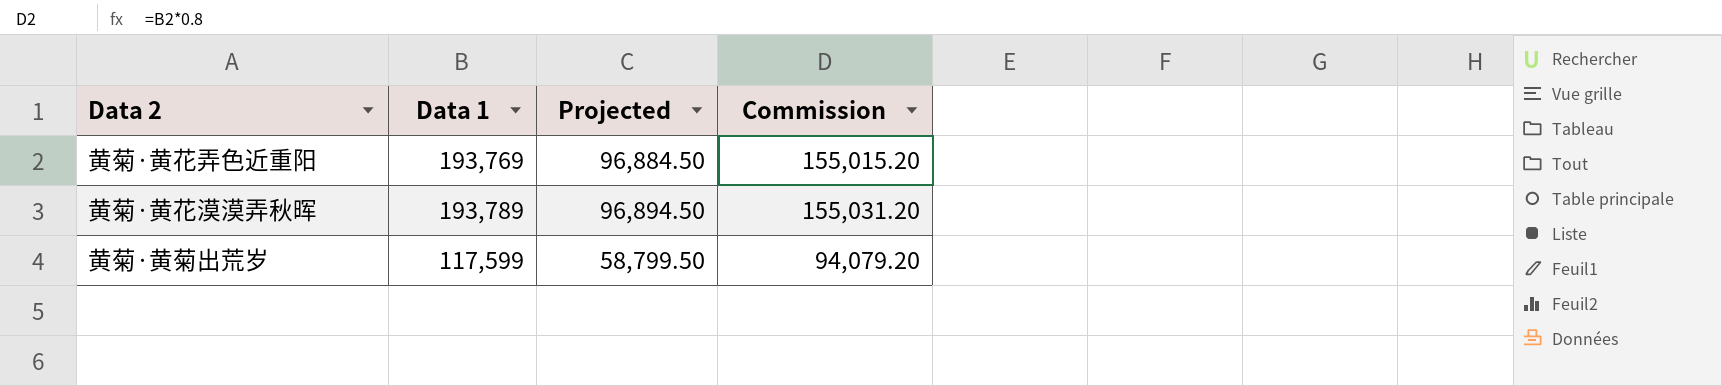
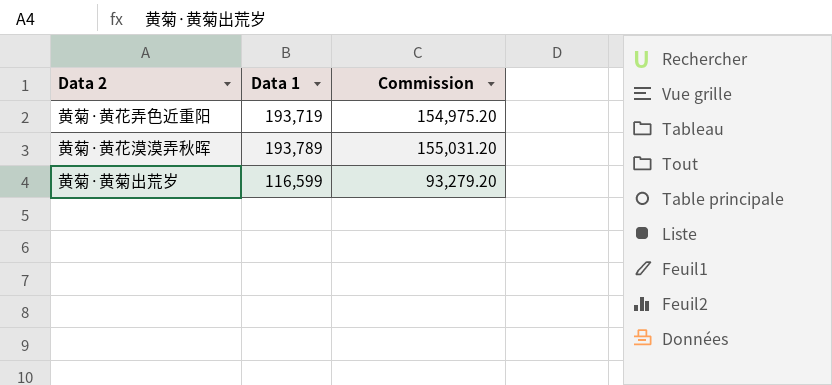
column Projected | formula: [Data 1] * 0.5 -> none
黄菊·黄花弄色近重阳 | Data 1: 193,769 -> 193,719
黄菊·黄花弄色近重阳 | Commission: 155,015.20 -> 154,975.20
黄菊·黄菊出荒岁 | Data 1: 117,599 -> 116,599
黄菊·黄菊出荒岁 | Commission: 94,079.20 -> 93,279.20

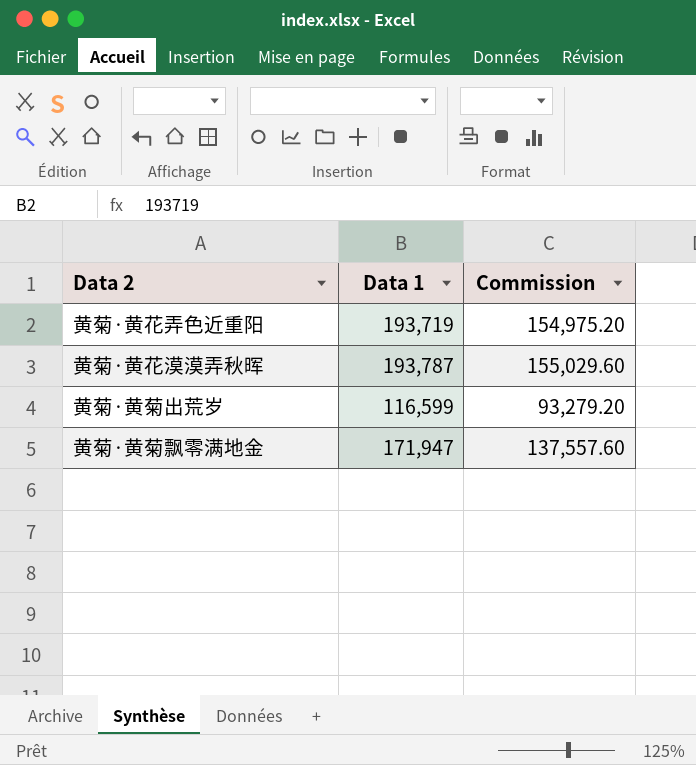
黄菊·黄花漠漠弄秋晖 | Data 1: 193,789 -> 193,787
黄菊·黄花漠漠弄秋晖 | Commission: 155,031.20 -> 155,029.60
row 黄菊·黄菊飘零满地金: none -> 171,947 | 137,557.60

